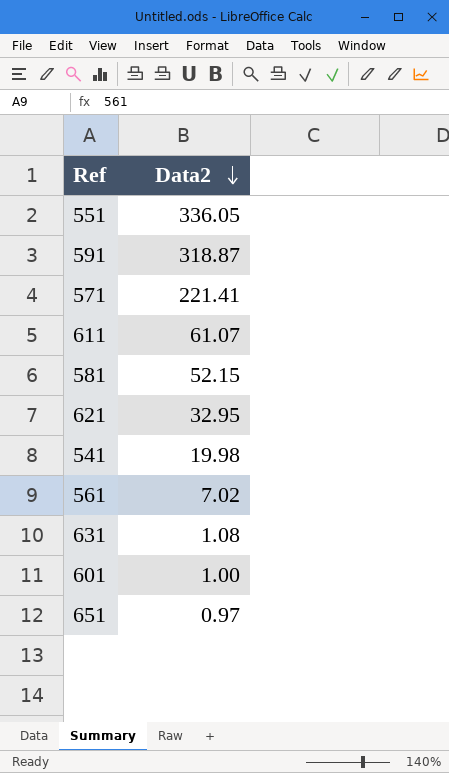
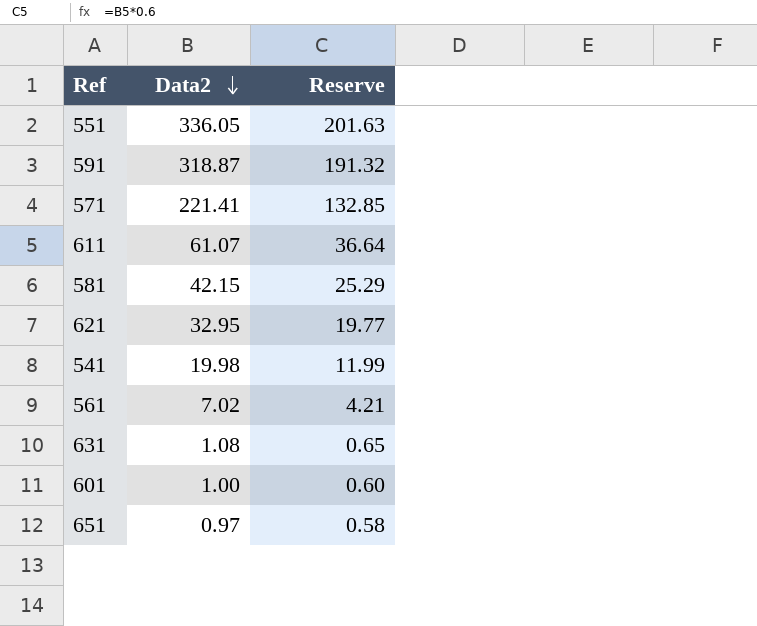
column Reserve | formula: none -> [Data2] * 0.6
581 | Data2: 52.15 -> 42.15

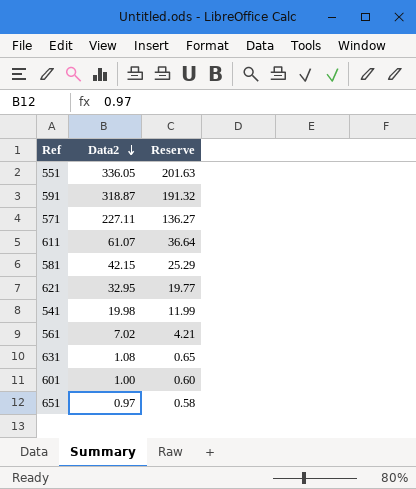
571 | Data2: 221.41 -> 227.11
571 | Reserve: 132.85 -> 136.27

